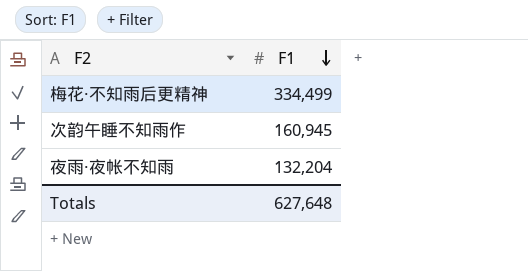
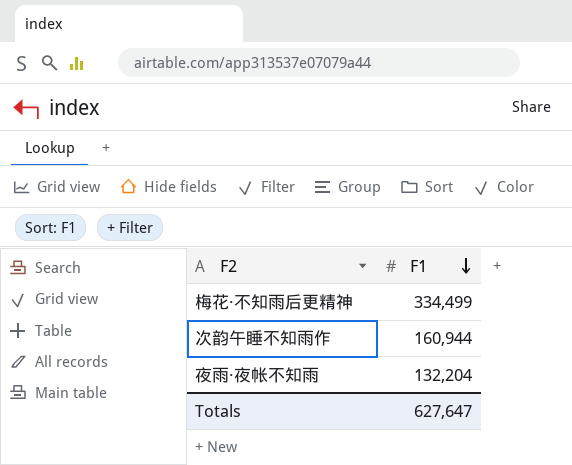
次韵午睡不知雨作 | F1: 160,945 -> 160,944
Totals | F1: 627,648 -> 627,647

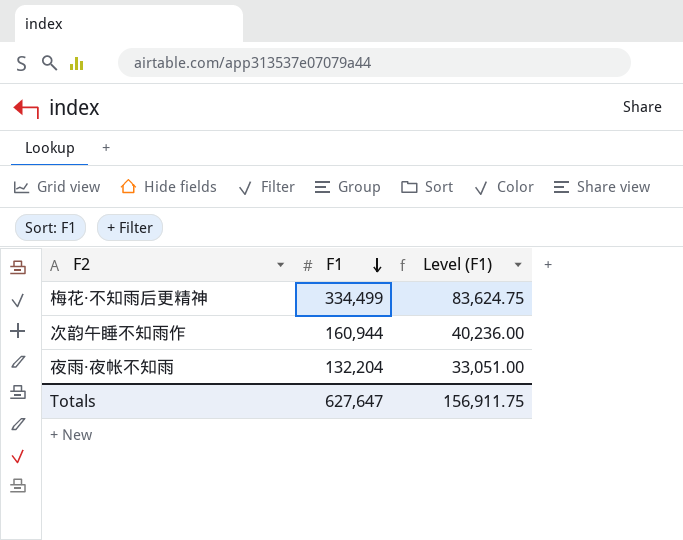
column Level (F1) | formula: none -> [F1] * 0.25

